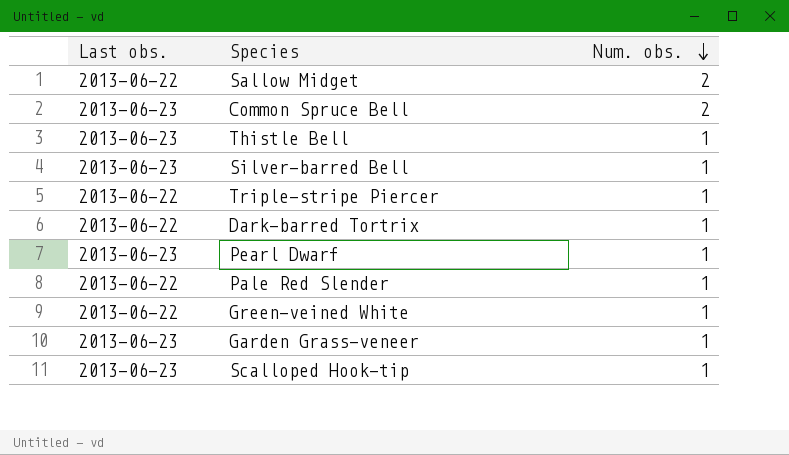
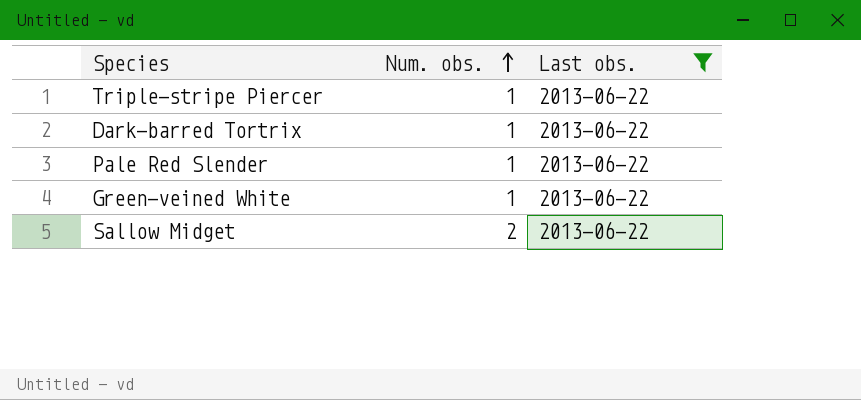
filter: none -> Last obs. = 2013-06-22
row order: Num. obs. descending -> Num. obs. ascending
column Last obs. | position: 1 -> 3

